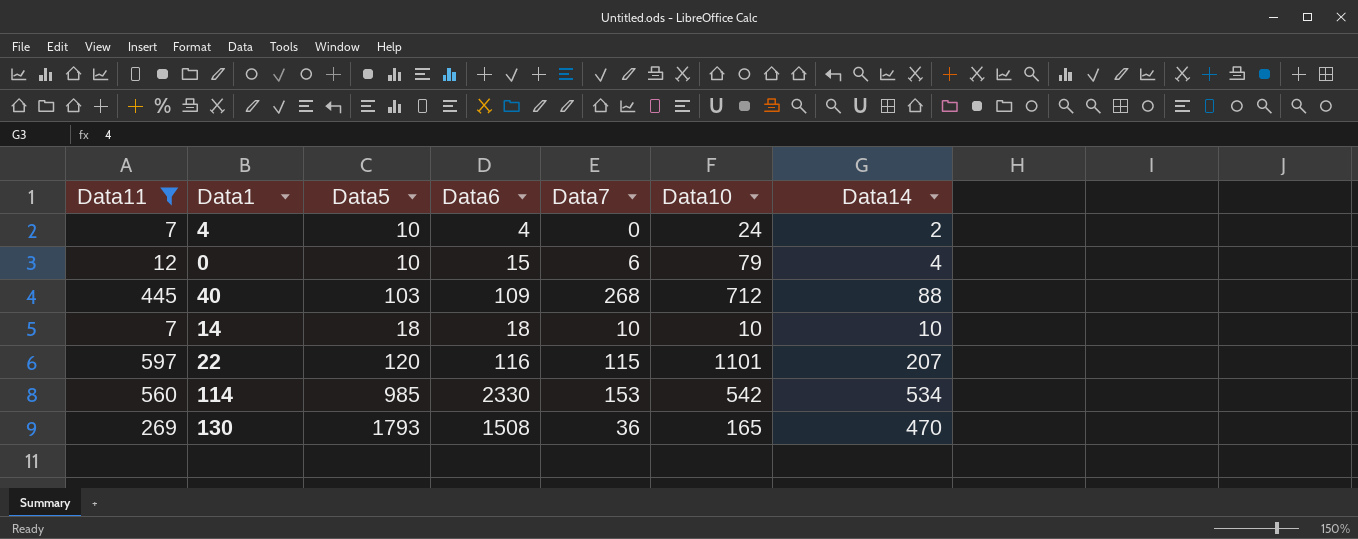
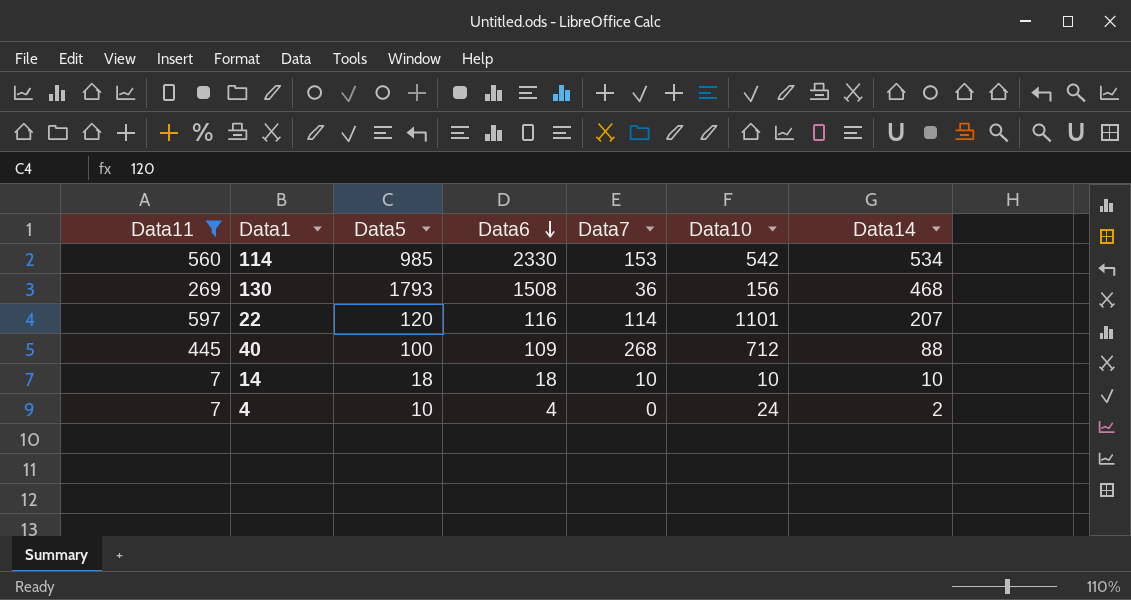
row order: none -> Data6 descending
row 0: 12 | 10 | 15 | 6 | 79 | 4 -> none
130 | Data10: 165 -> 156
130 | Data14: 470 -> 468
22 | Data7: 115 -> 114
40 | Data5: 103 -> 100

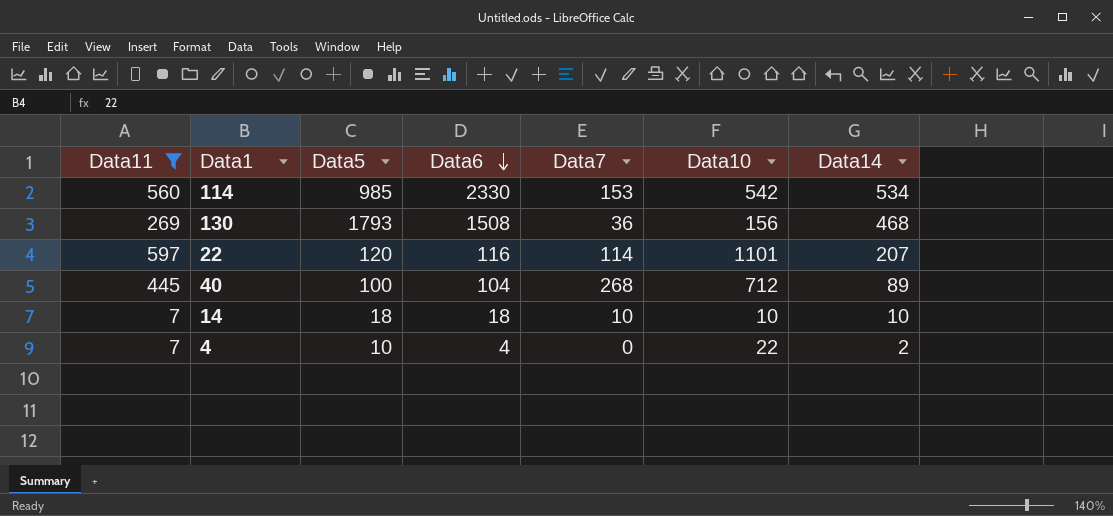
40 | Data6: 109 -> 104
40 | Data14: 88 -> 89
4 | Data10: 24 -> 22

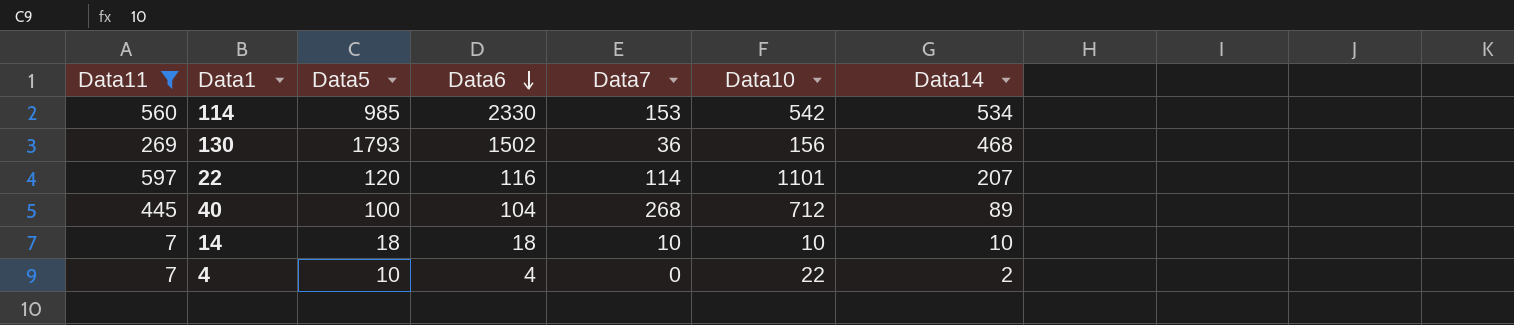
130 | Data6: 1508 -> 1502

